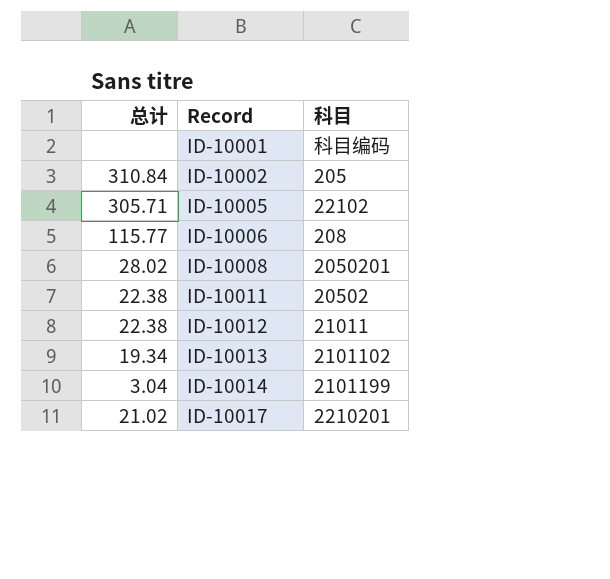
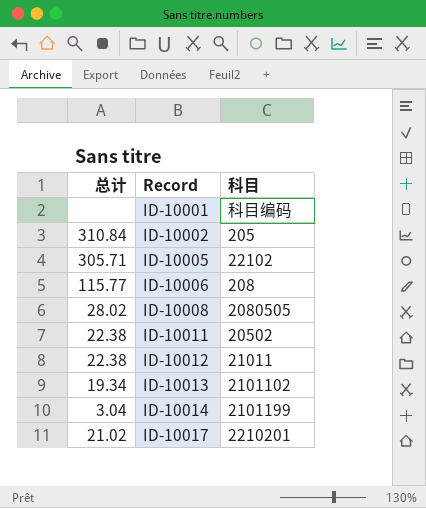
ID-10008 | 科目: 2050201 -> 2080505

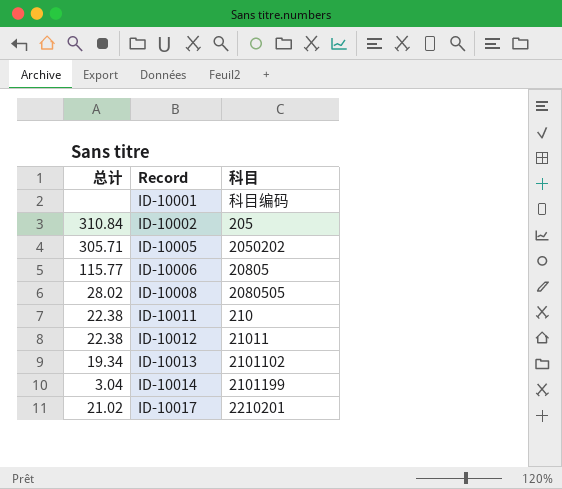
ID-10005 | 科目: 22102 -> 2050202
ID-10006 | 科目: 208 -> 20805
ID-10011 | 科目: 20502 -> 210

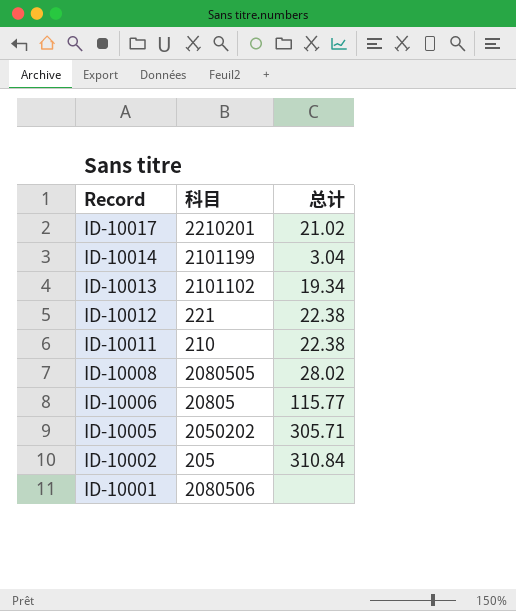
row order: Record ascending -> Record descending
column 总计 | position: 1 -> 3
ID-10012 | 科目: 21011 -> 221
ID-10001 | 科目: 科目编码 -> 2080506

